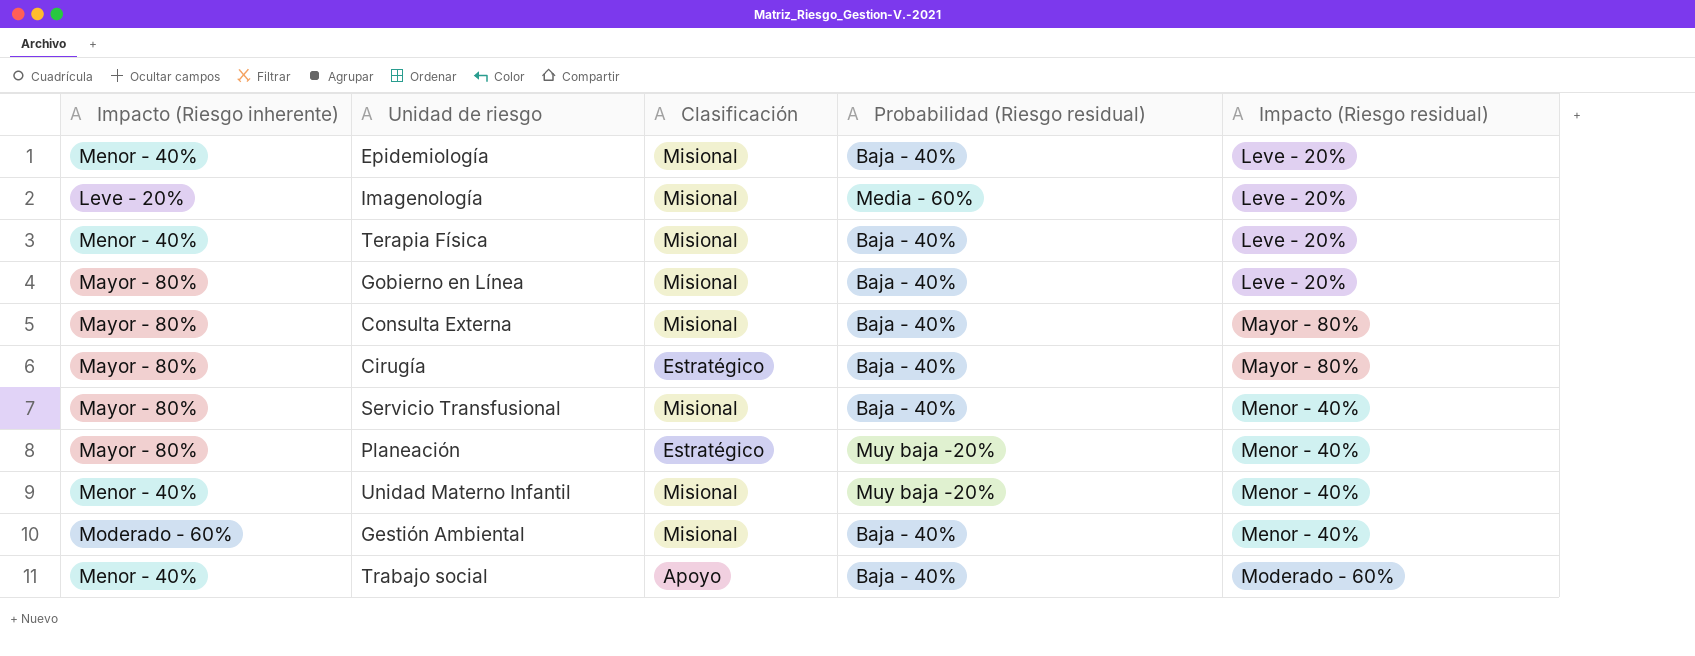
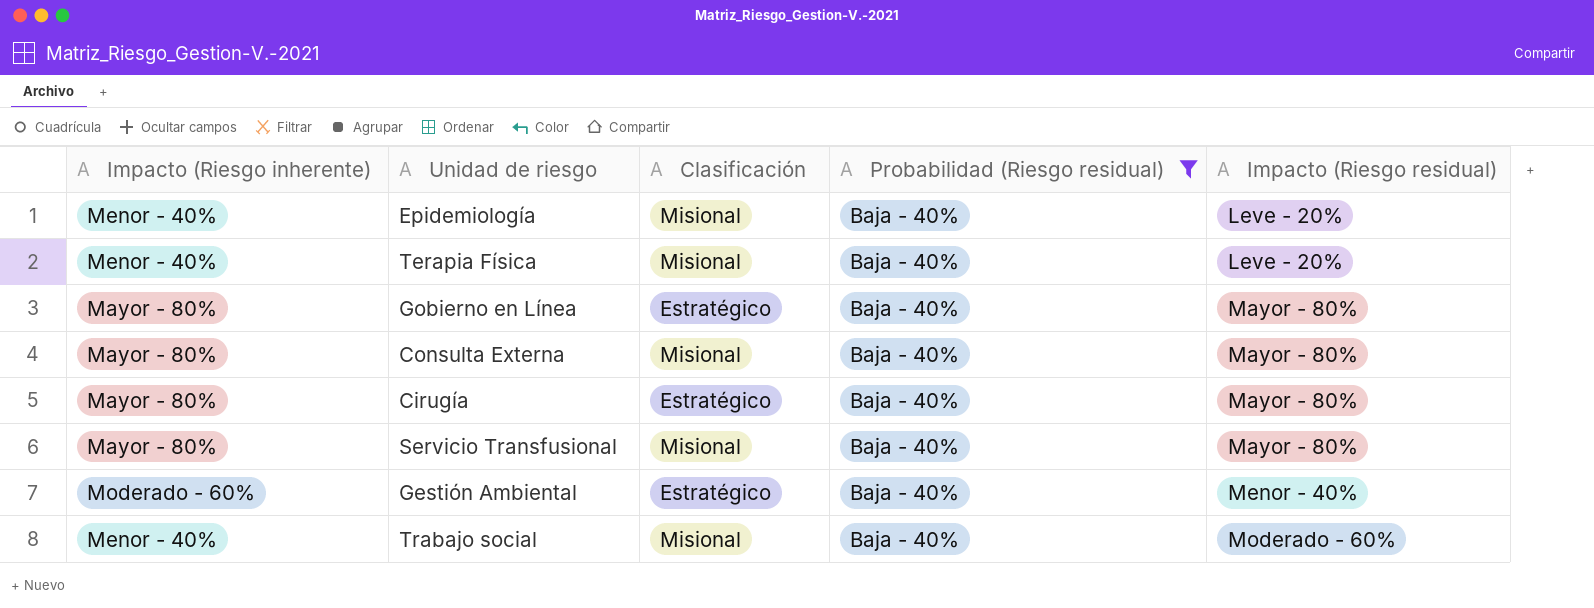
filter: none -> Probabilidad (Riesgo residual) = Baja - 40%
Gobierno en Línea | Clasificación: Misional -> Estratégico
Gobierno en Línea | Impacto (Riesgo residual): Leve - 20% -> Mayor - 80%
Servicio Transfusional | Impacto (Riesgo residual): Menor - 40% -> Mayor - 80%
Gestión Ambiental | Clasificación: Misional -> Estratégico
Trabajo social | Clasificación: Apoyo -> Misional

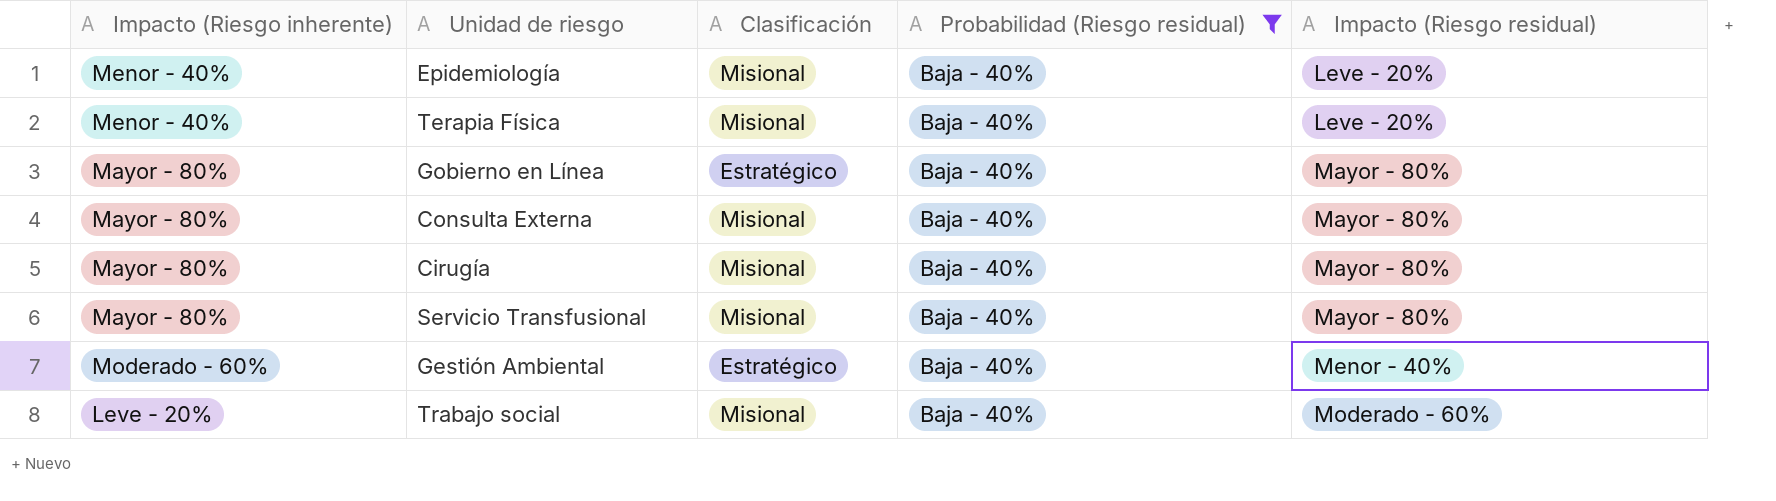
Cirugía | Clasificación: Estratégico -> Misional
Trabajo social | Impacto (Riesgo inherente): Menor - 40% -> Leve - 20%

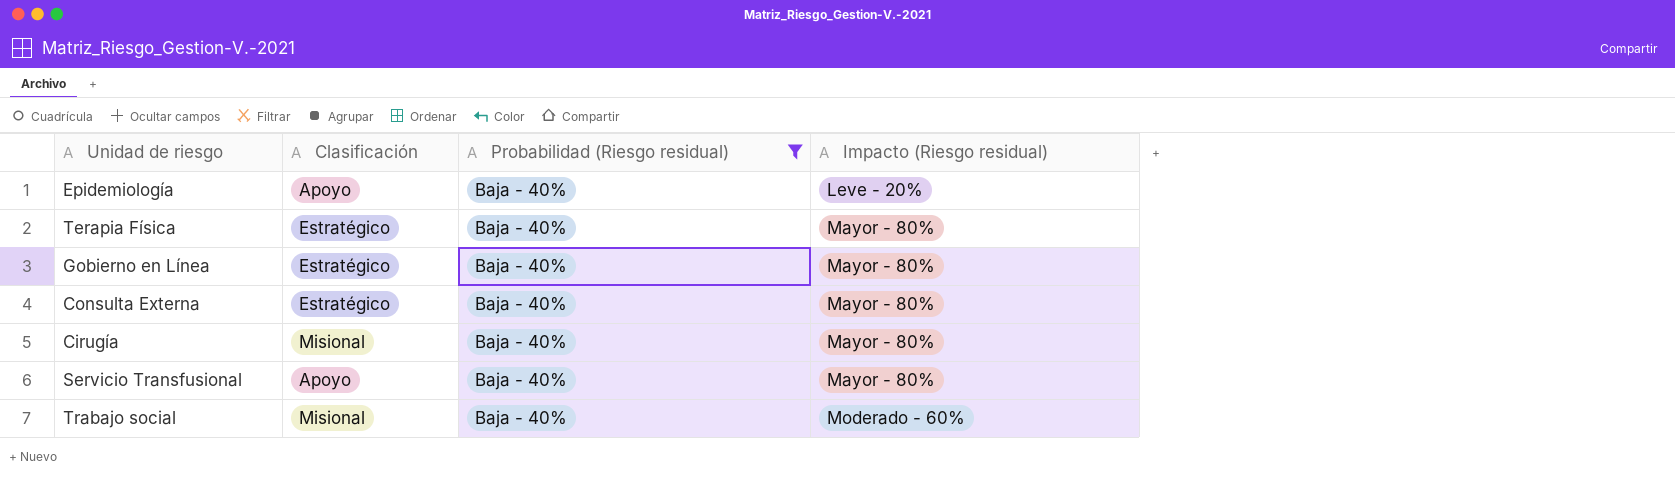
column Impacto (Riesgo inherente) | position: 1 -> none
row Gestión Ambiental: Moderado - 60% | Estratégico | Baja - 40% | Menor - 40% -> none
Epidemiología | Clasificación: Misional -> Apoyo
Terapia Física | Clasificación: Misional -> Estratégico
Terapia Física | Impacto (Riesgo residual): Leve - 20% -> Mayor - 80%
Consulta Externa | Clasificación: Misional -> Estratégico
Servicio Transfusional | Clasificación: Misional -> Apoyo

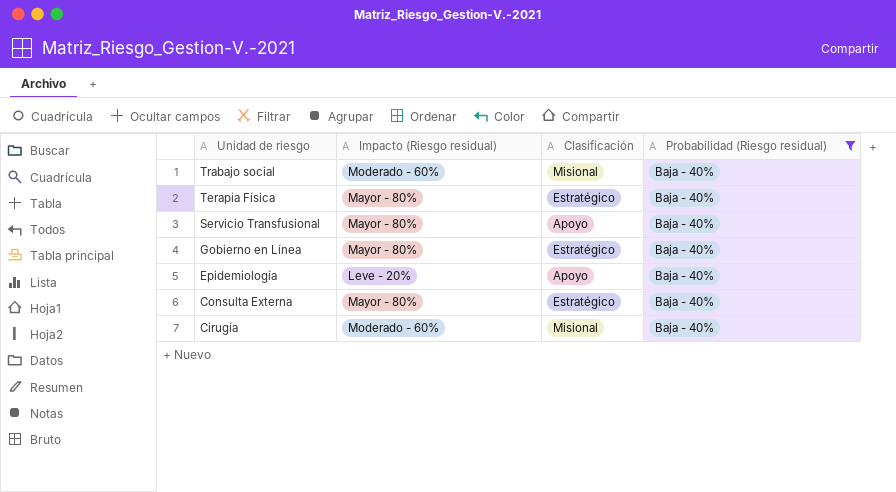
row order: Impacto (Riesgo residual) ascending -> Unidad de riesgo descending
column Impacto (Riesgo residual) | position: 4 -> 2
Cirugía | Impacto (Riesgo residual): Mayor - 80% -> Moderado - 60%

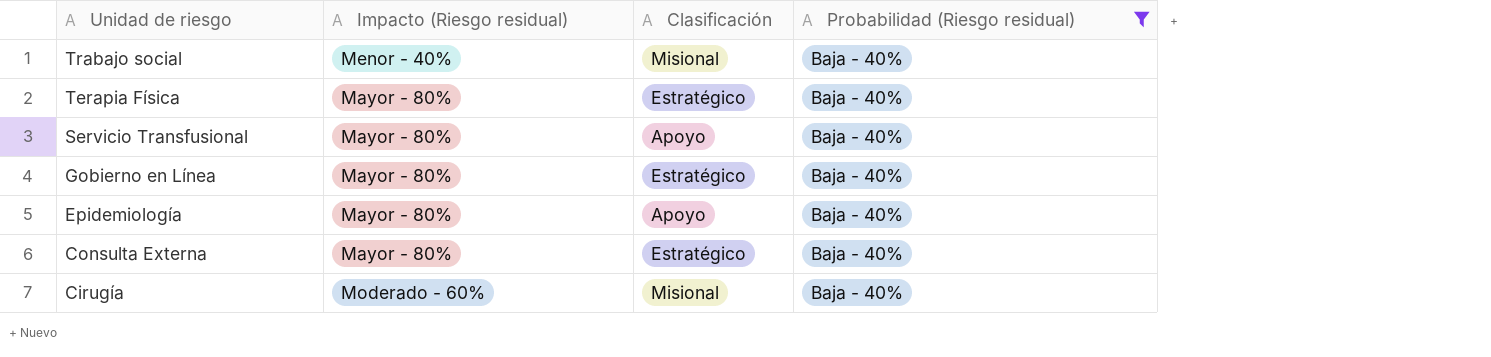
Trabajo social | Impacto (Riesgo residual): Moderado - 60% -> Menor - 40%
Epidemiología | Impacto (Riesgo residual): Leve - 20% -> Mayor - 80%

